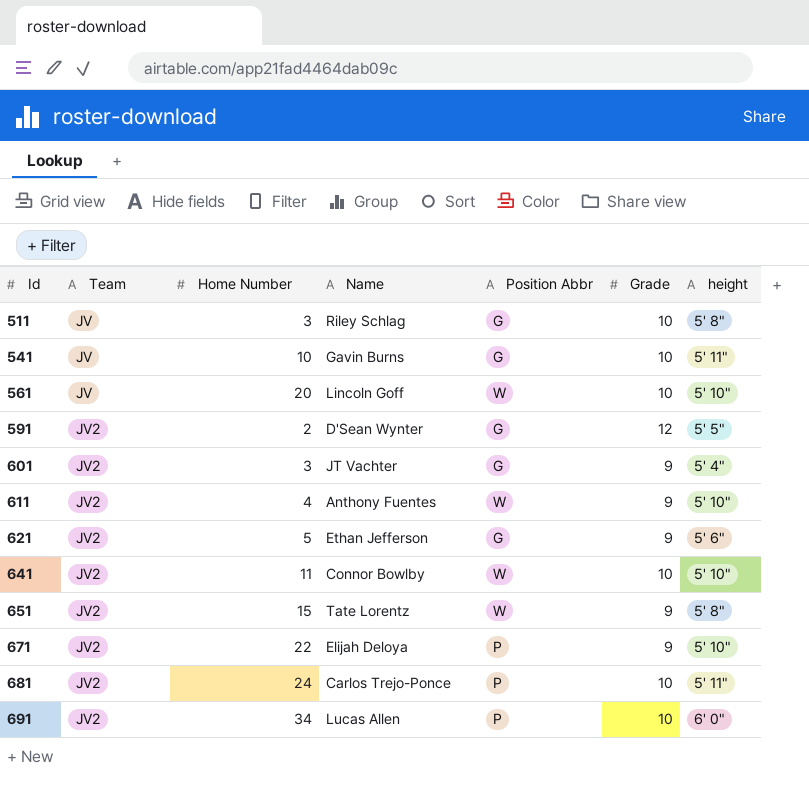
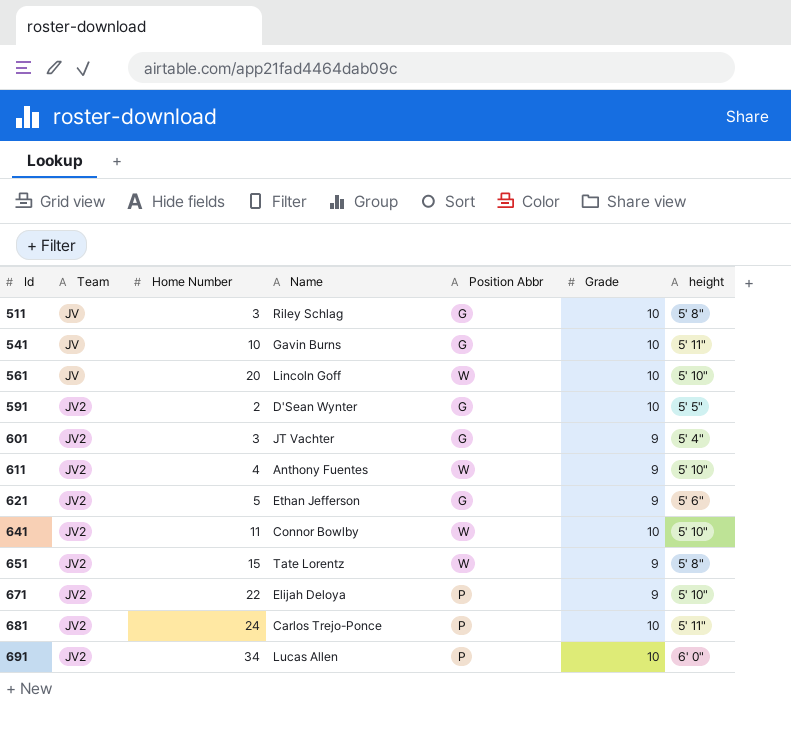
591 | Grade: 12 -> 10

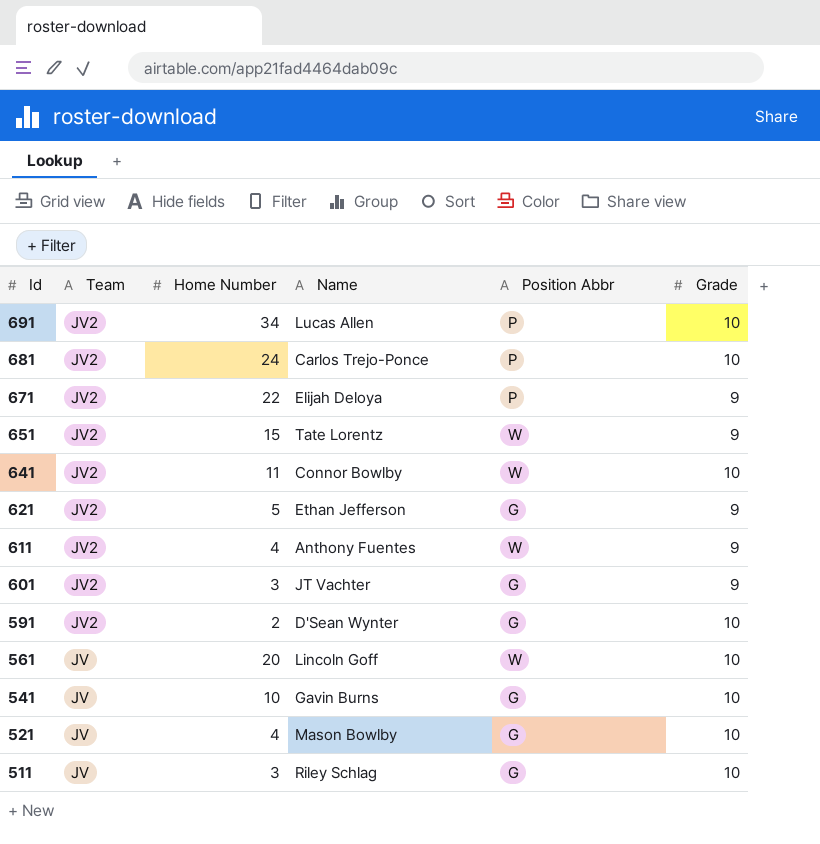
row order: Id ascending -> Id descending
column height | position: 7 -> none
row 521: none -> JV | 4 | Mason Bowlby | G | 10

